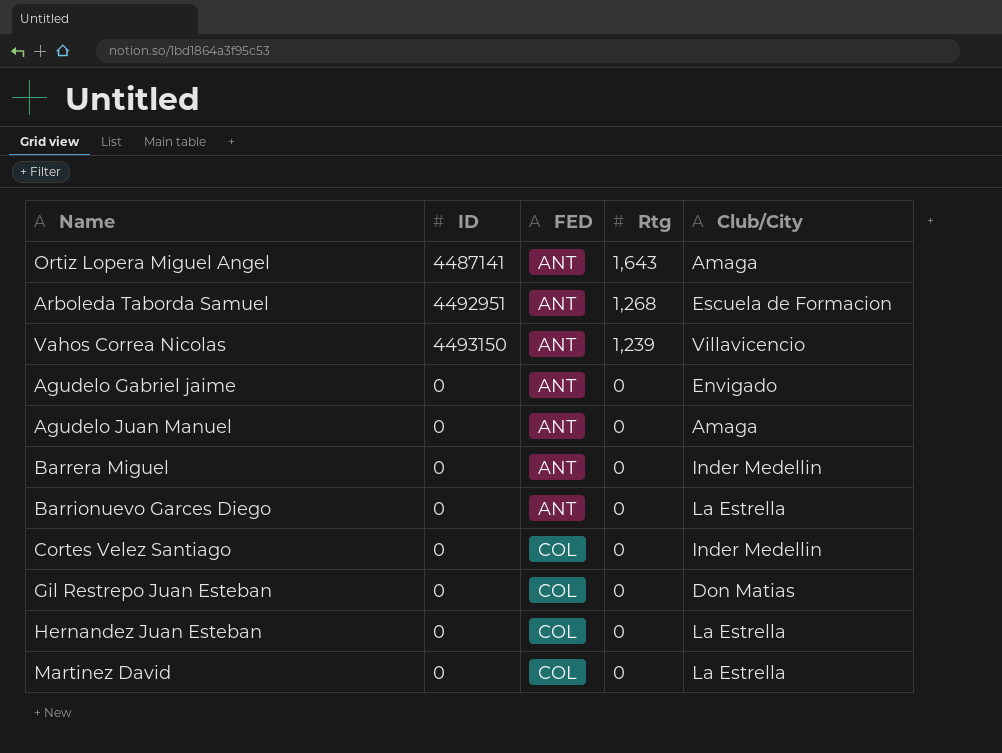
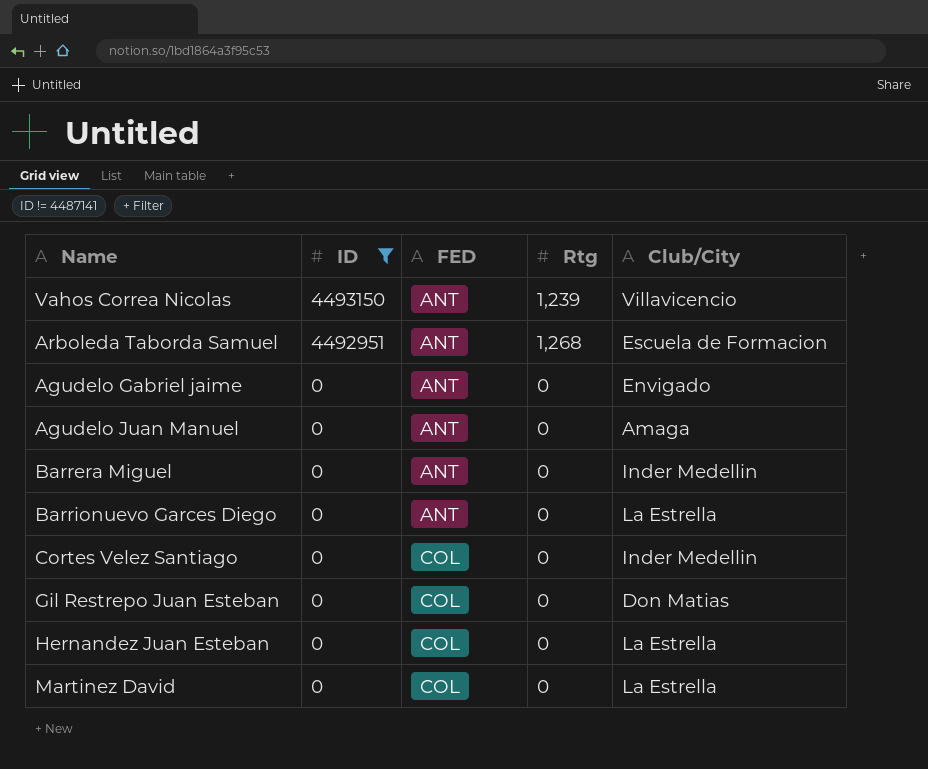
filter: none -> ID != 4487141
row order: FED ascending -> ID descending

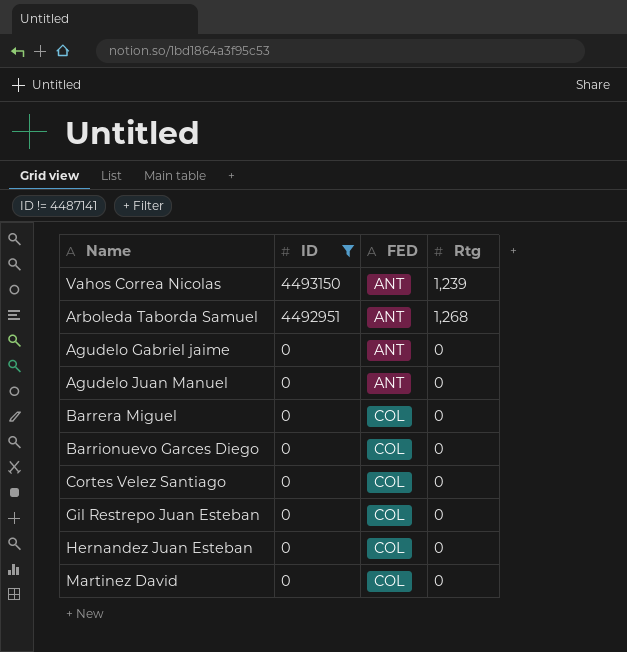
column Club/City | position: 5 -> none
Barrera Miguel | FED: ANT -> COL
Barrionuevo Garces Diego | FED: ANT -> COL

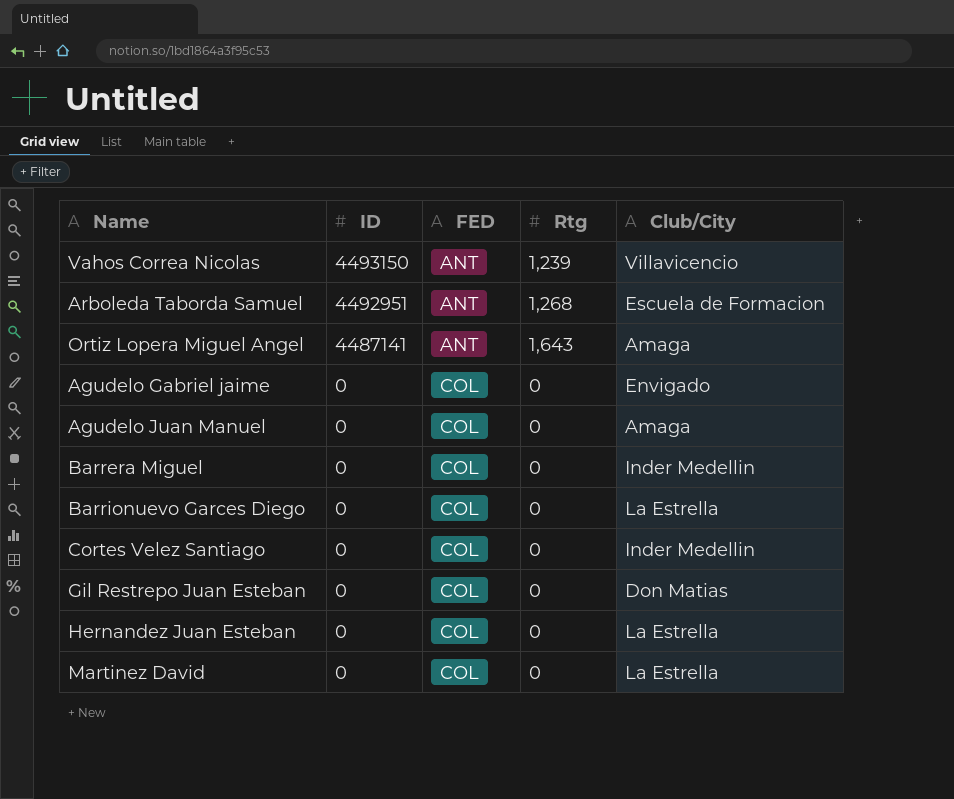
filter: ID != 4487141 -> none
column Club/City | position: none -> 5
Agudelo Gabriel jaime | FED: ANT -> COL
Agudelo Juan Manuel | FED: ANT -> COL

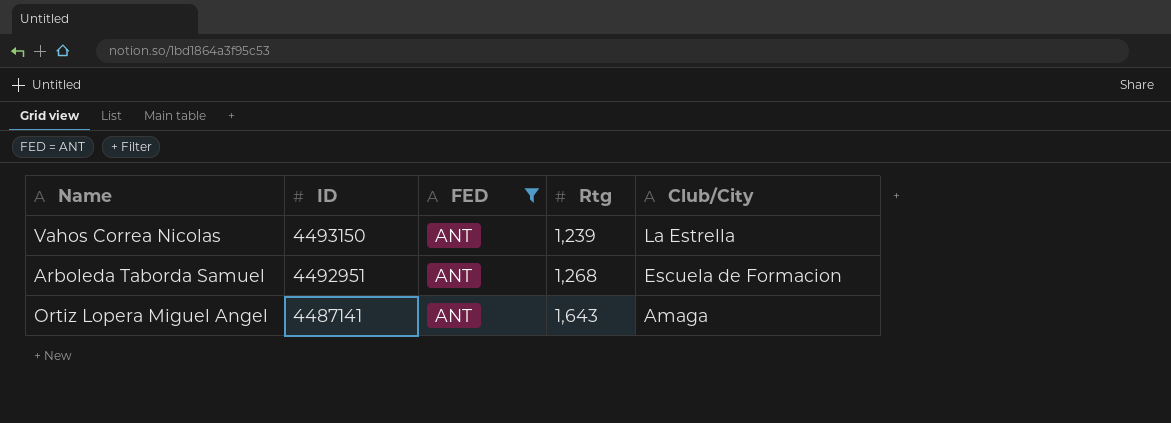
filter: none -> FED = ANT
Vahos Correa Nicolas | Club/City: Villavicencio -> La Estrella

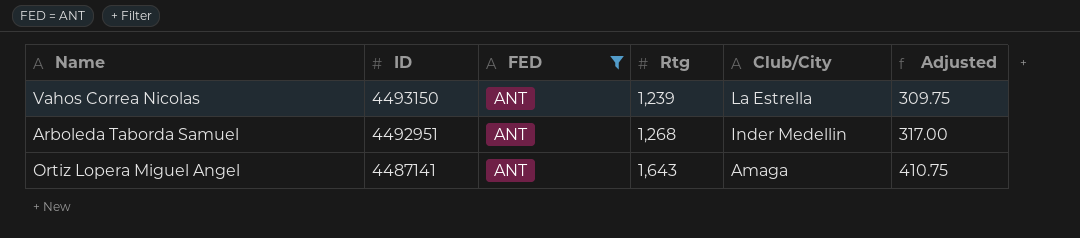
column Adjusted | formula: none -> [Rtg] * 0.25
Arboleda Taborda Samuel | Club/City: Escuela de Formacion -> Inder Medellin

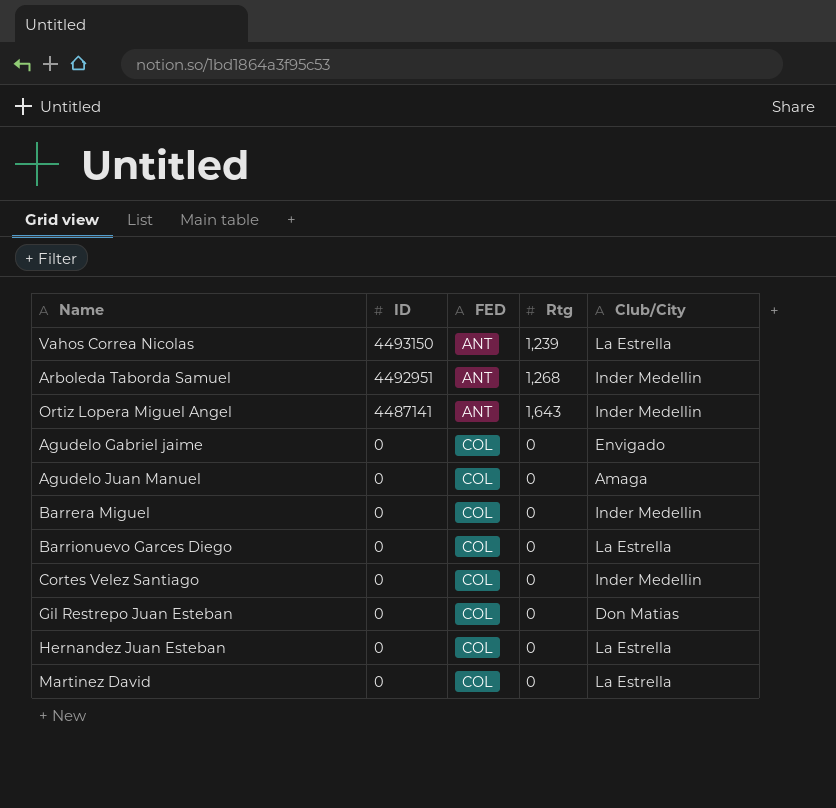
filter: FED = ANT -> none
column Adjusted | formula: [Rtg] * 0.25 -> none
Ortiz Lopera Miguel Angel | Club/City: Amaga -> Inder Medellin

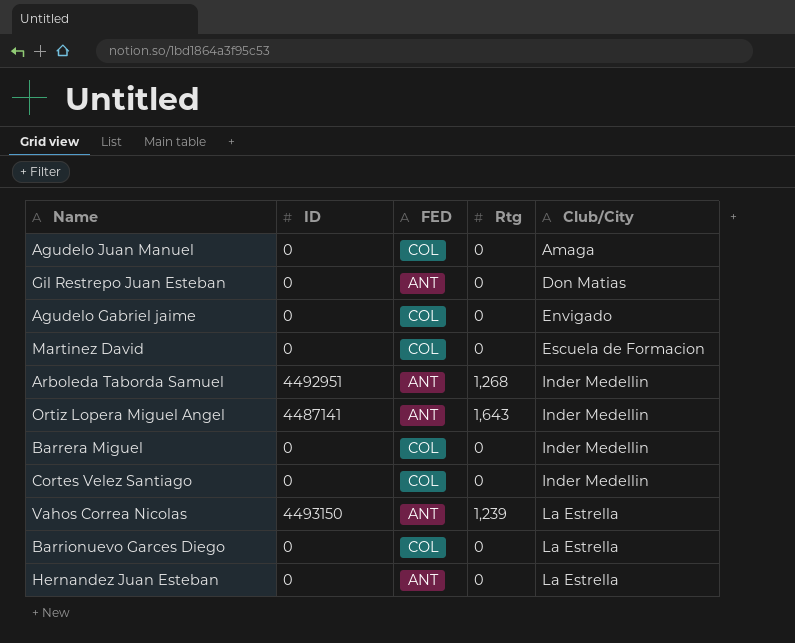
row order: ID descending -> Club/City ascending
Gil Restrepo Juan Esteban | FED: COL -> ANT
Martinez David | Club/City: La Estrella -> Escuela de Formacion
Hernandez Juan Esteban | FED: COL -> ANT

